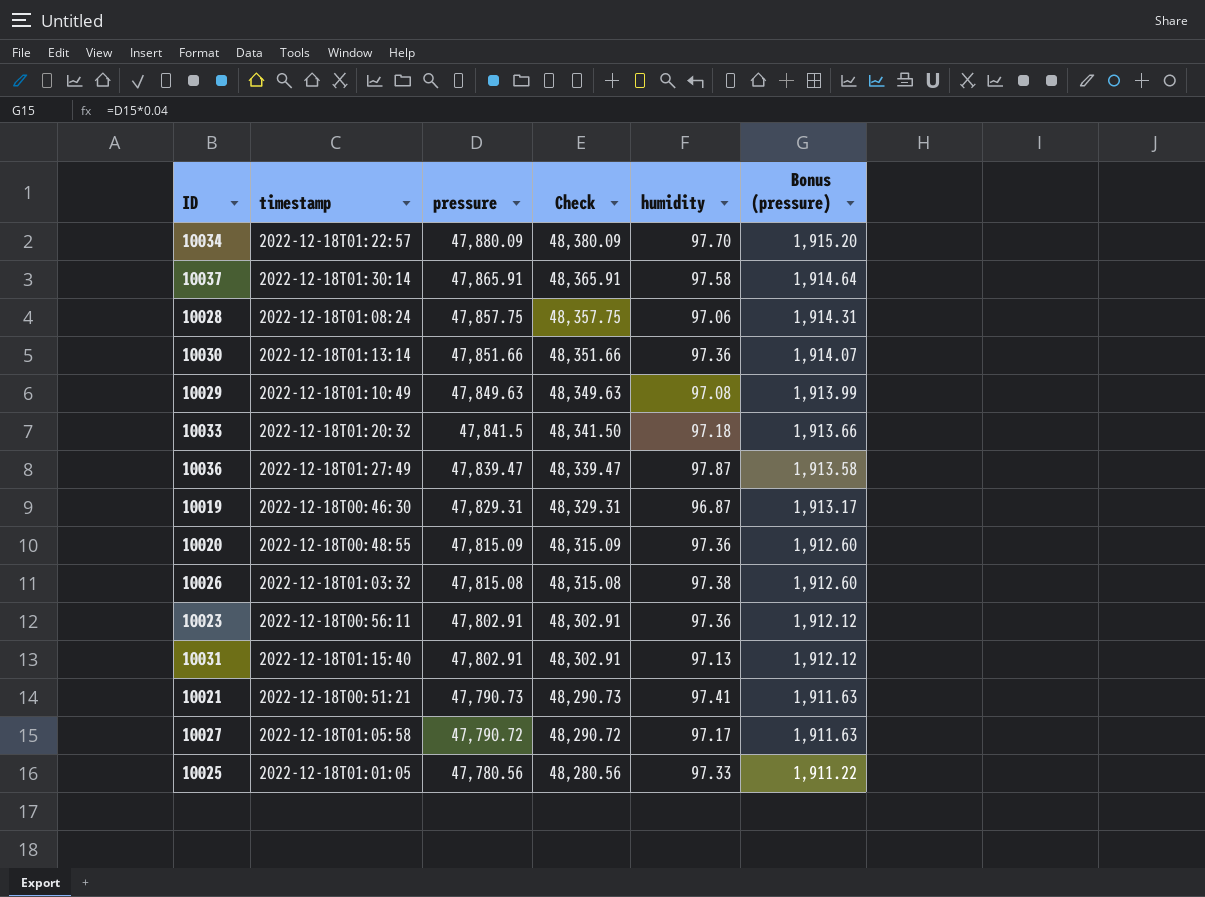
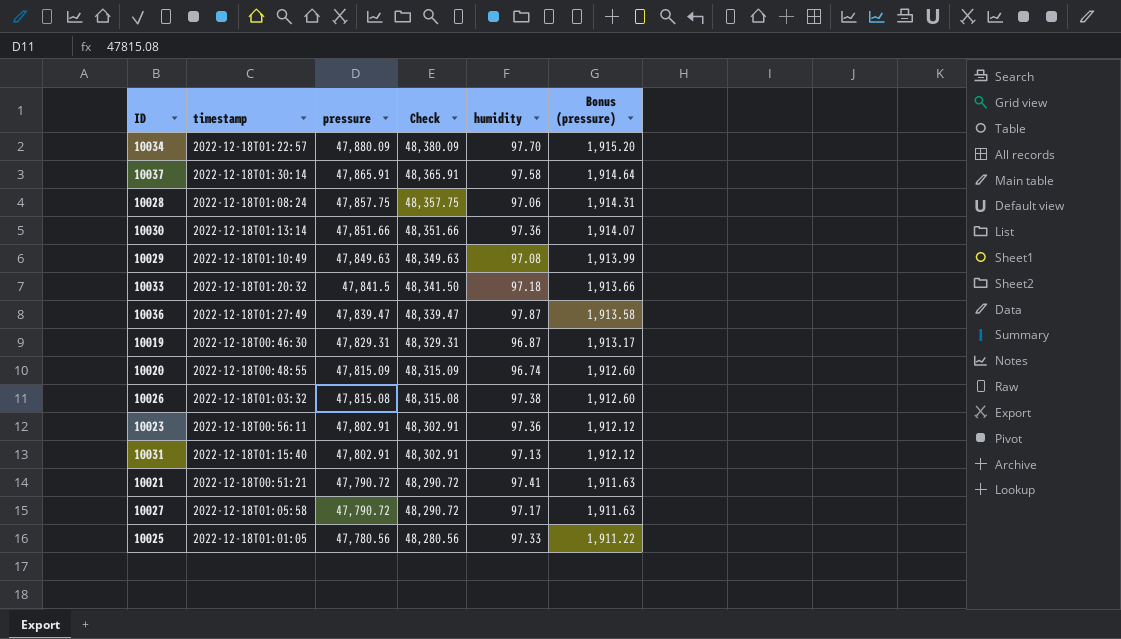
10020 | humidity: 97.36 -> 96.74
10021 | pressure: 47,790.73 -> 47,790.72
10021 | Check: 48,290.73 -> 48,290.72

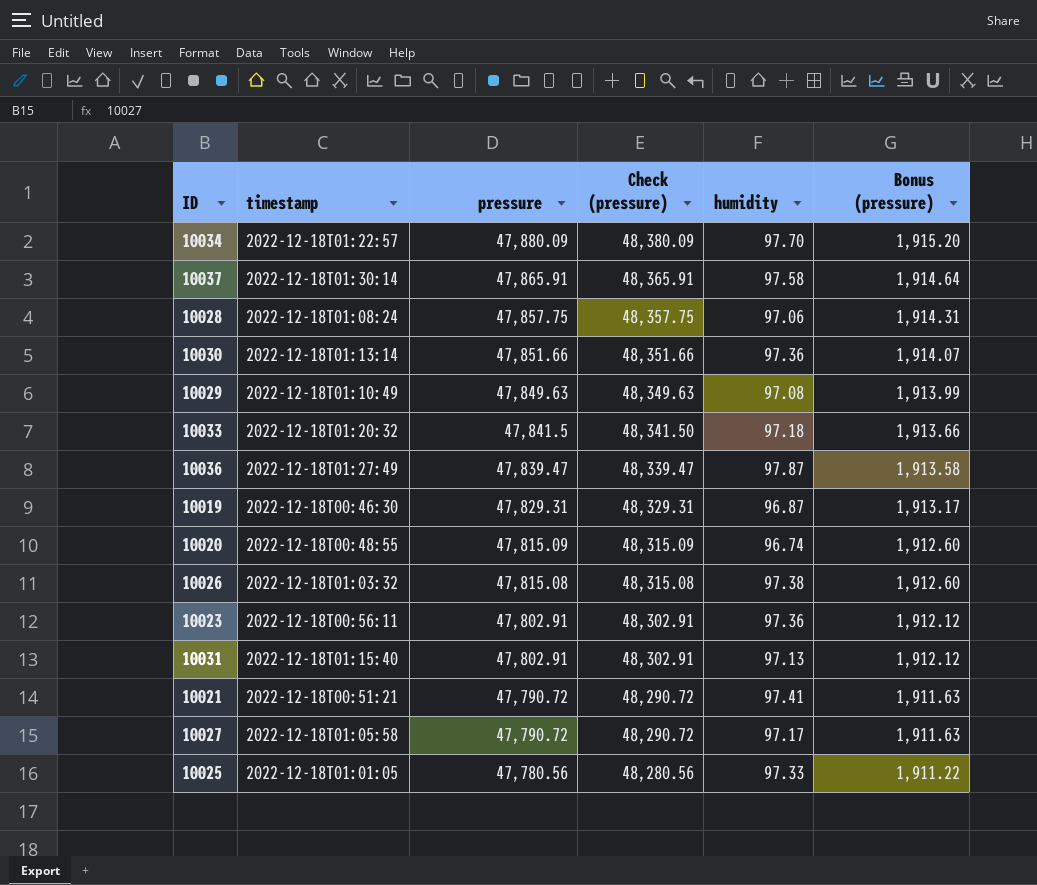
column name: Check -> Check (pressure)

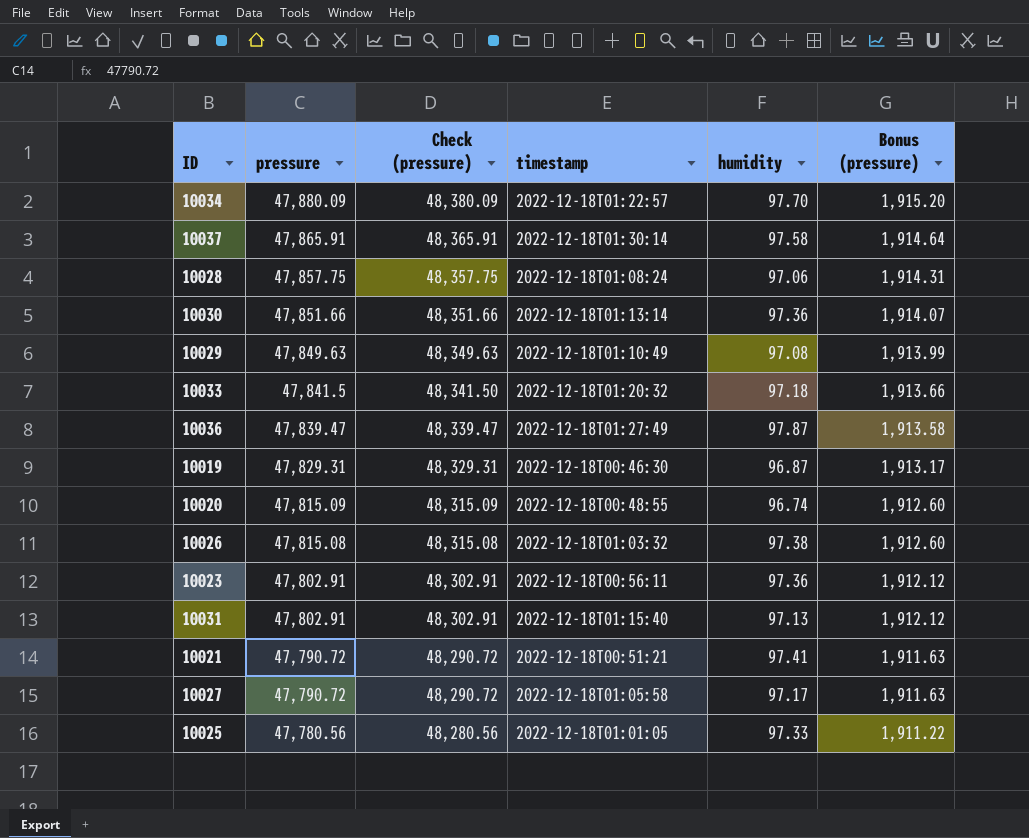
column timestamp | position: 2 -> 4

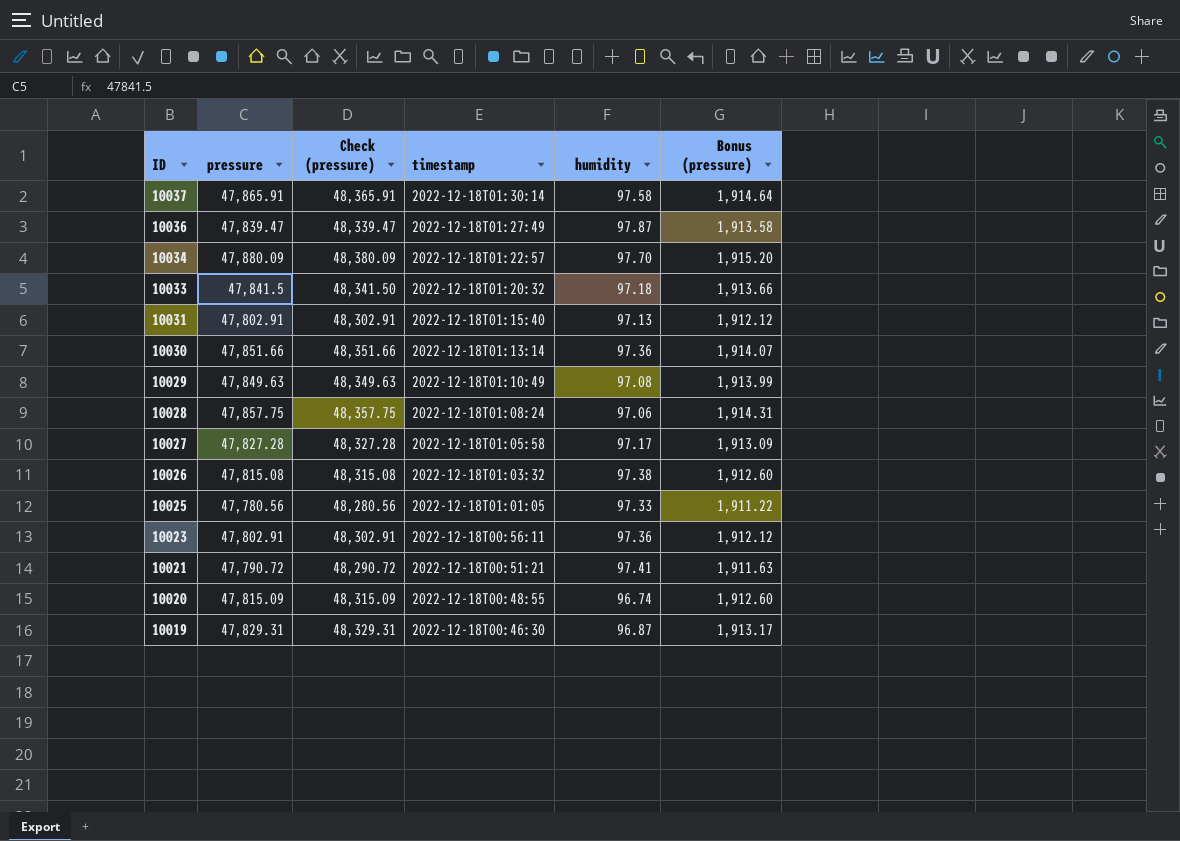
row order: pressure descending -> ID descending
10027 | pressure: 47,790.72 -> 47,827.28
10027 | Check (pressure): 48,290.72 -> 48,327.28
10027 | Bonus (pressure): 1,911.63 -> 1,913.09

